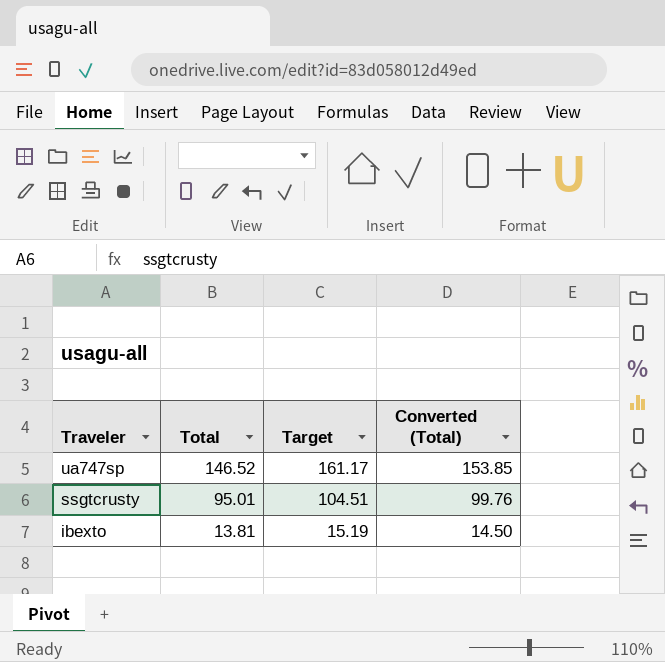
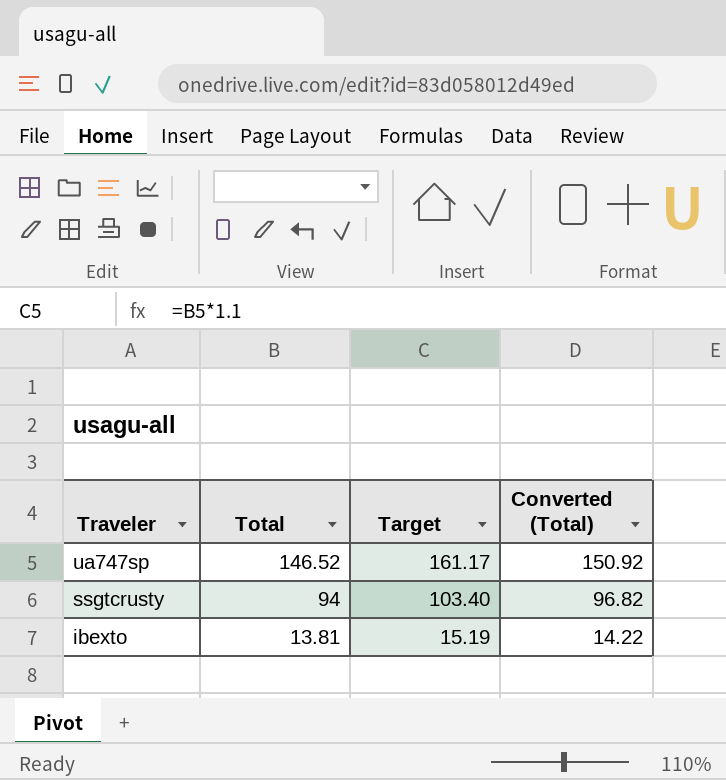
column Converted (Total) | formula: [Total] * 1.05 -> [Total] * 1.03
ssgtcrusty | Total: 95.01 -> 94
ssgtcrusty | Target: 104.51 -> 103.40

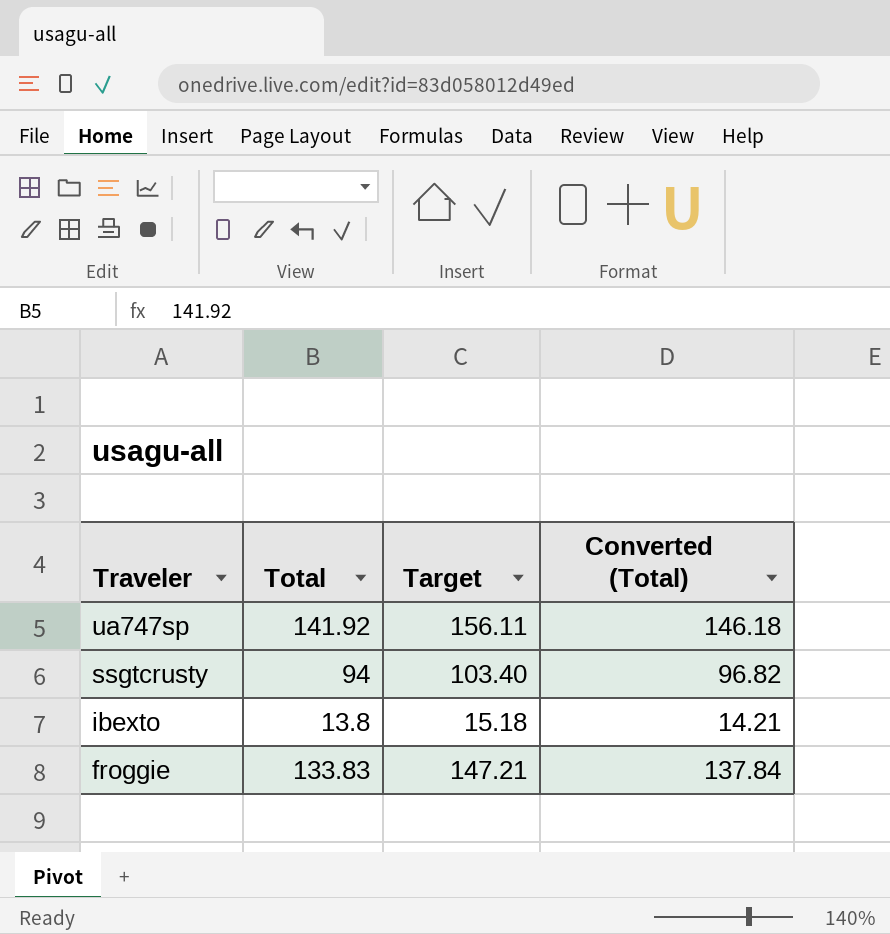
ua747sp | Total: 146.52 -> 141.92
ua747sp | Target: 161.17 -> 156.11
ua747sp | Converted (Total): 150.92 -> 146.18
ibexto | Total: 13.81 -> 13.8
ibexto | Target: 15.19 -> 15.18
ibexto | Converted (Total): 14.22 -> 14.21
row froggie: none -> 133.83 | 147.21 | 137.84

